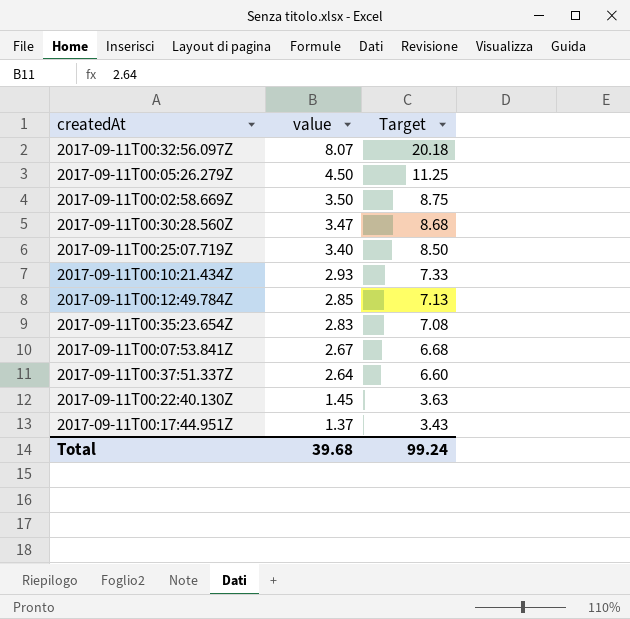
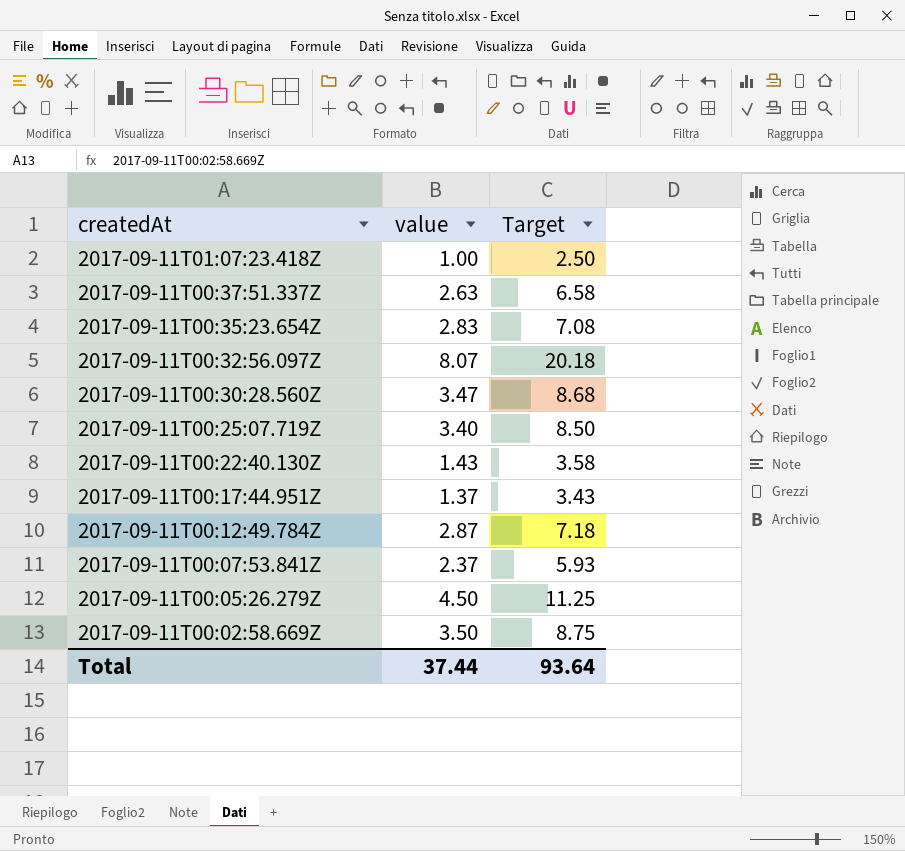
row order: value descending -> createdAt descending
row 2017-09-11T00:10:21.434Z: 2.93 | 7.33 -> none
row 2017-09-11T01:07:23.418Z: none -> 1.00 | 2.50
2017-09-11T00:37:51.337Z | value: 2.64 -> 2.63
2017-09-11T00:37:51.337Z | Target: 6.60 -> 6.58
2017-09-11T00:22:40.130Z | value: 1.45 -> 1.43
2017-09-11T00:22:40.130Z | Target: 3.63 -> 3.58
2017-09-11T00:12:49.784Z | value: 2.85 -> 2.87
2017-09-11T00:12:49.784Z | Target: 7.13 -> 7.18
2017-09-11T00:07:53.841Z | value: 2.67 -> 2.37
2017-09-11T00:07:53.841Z | Target: 6.68 -> 5.93
Total | value: 39.68 -> 37.44
Total | Target: 99.24 -> 93.64

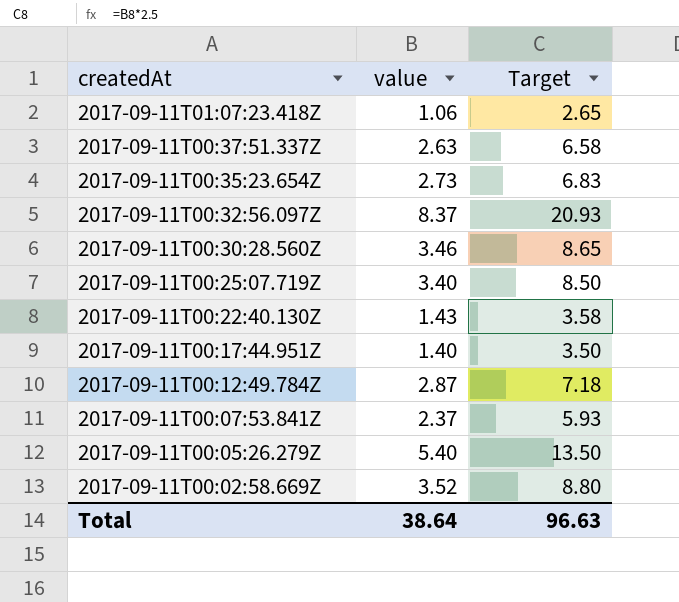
2017-09-11T01:07:23.418Z | value: 1.00 -> 1.06
2017-09-11T01:07:23.418Z | Target: 2.50 -> 2.65
2017-09-11T00:35:23.654Z | value: 2.83 -> 2.73
2017-09-11T00:35:23.654Z | Target: 7.08 -> 6.83
2017-09-11T00:32:56.097Z | value: 8.07 -> 8.37
2017-09-11T00:32:56.097Z | Target: 20.18 -> 20.93
2017-09-11T00:30:28.560Z | value: 3.47 -> 3.46
2017-09-11T00:30:28.560Z | Target: 8.68 -> 8.65
2017-09-11T00:17:44.951Z | value: 1.37 -> 1.40
2017-09-11T00:17:44.951Z | Target: 3.43 -> 3.50
2017-09-11T00:05:26.279Z | value: 4.50 -> 5.40
2017-09-11T00:05:26.279Z | Target: 11.25 -> 13.50
2017-09-11T00:02:58.669Z | value: 3.50 -> 3.52
2017-09-11T00:02:58.669Z | Target: 8.75 -> 8.80
Total | value: 37.44 -> 38.64
Total | Target: 93.64 -> 96.63

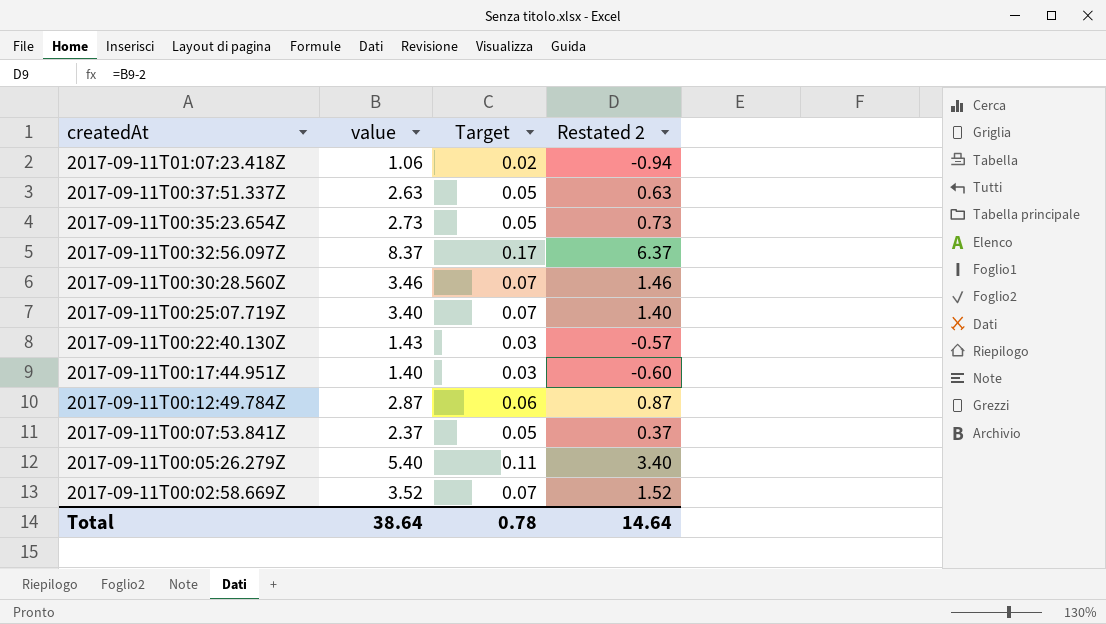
column Target | formula: [value] * 2.5 -> [value] * 0.02
column Restated 2 | formula: none -> [value] - 2
Total | Target: 96.63 -> 0.78

